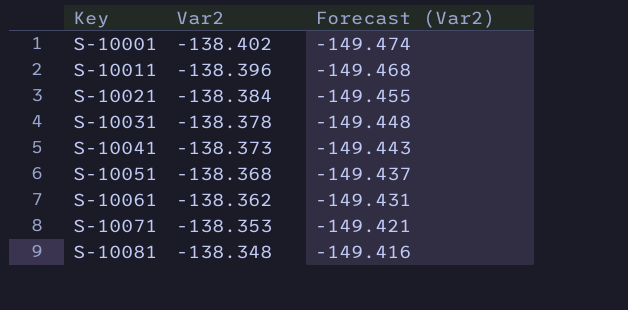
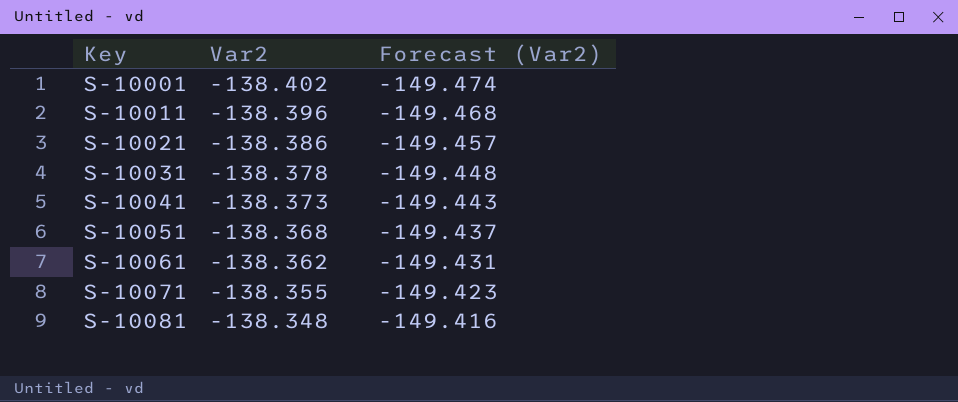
S-10021 | Var2: -138.384 -> -138.386
S-10021 | Forecast (Var2): -149.455 -> -149.457
S-10071 | Var2: -138.353 -> -138.355
S-10071 | Forecast (Var2): -149.421 -> -149.423

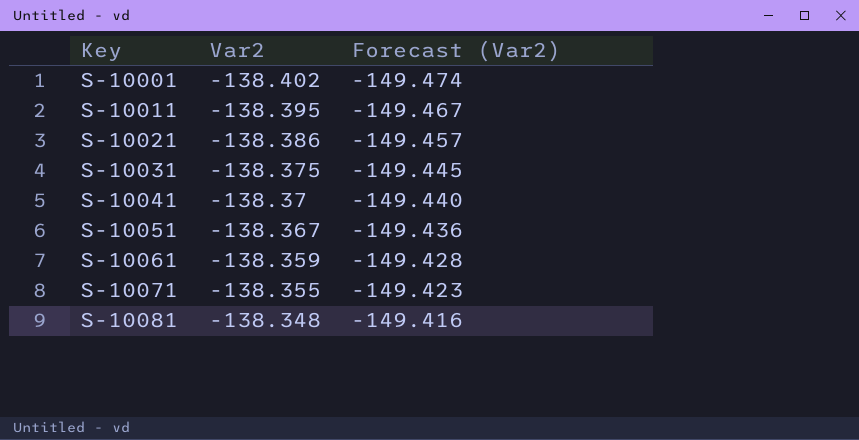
S-10011 | Var2: -138.396 -> -138.395
S-10011 | Forecast (Var2): -149.468 -> -149.467
S-10031 | Var2: -138.378 -> -138.375
S-10031 | Forecast (Var2): -149.448 -> -149.445
S-10041 | Var2: -138.373 -> -138.37
S-10041 | Forecast (Var2): -149.443 -> -149.440
S-10051 | Var2: -138.368 -> -138.367
S-10051 | Forecast (Var2): -149.437 -> -149.436
S-10061 | Var2: -138.362 -> -138.359
S-10061 | Forecast (Var2): -149.431 -> -149.428

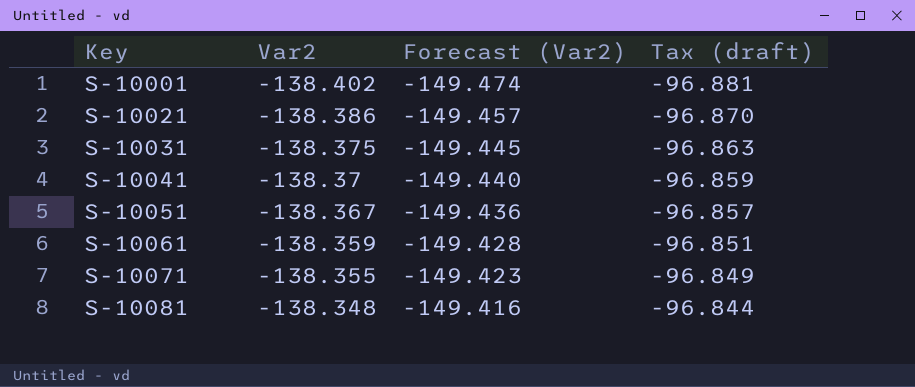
column Tax (draft) | formula: none -> [Var2] * 0.7
row S-10011: -138.395 | -149.467 -> none

